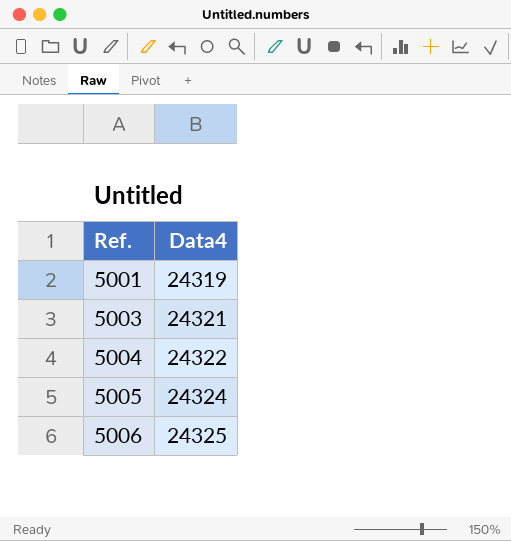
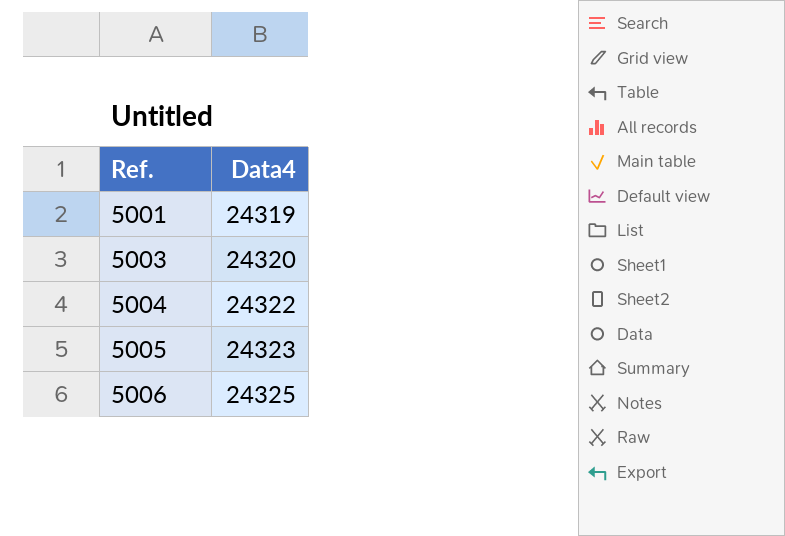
5003 | Data4: 24321 -> 24320
5005 | Data4: 24324 -> 24323

